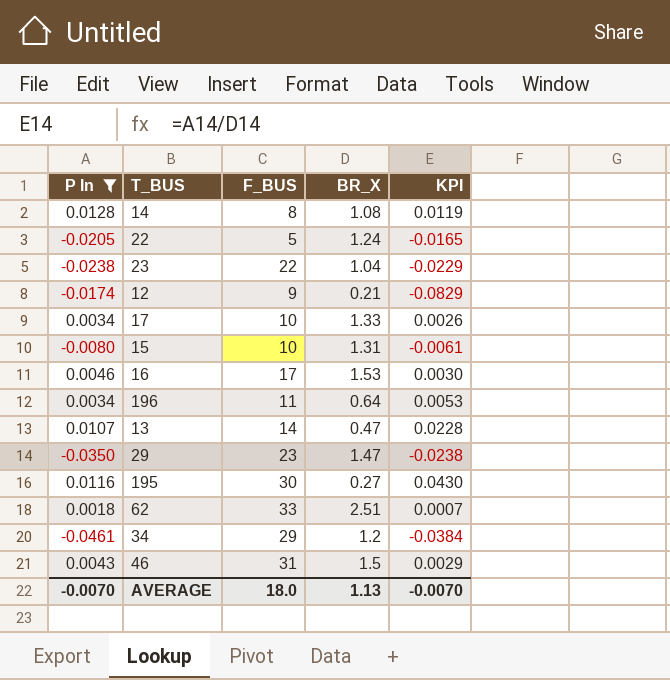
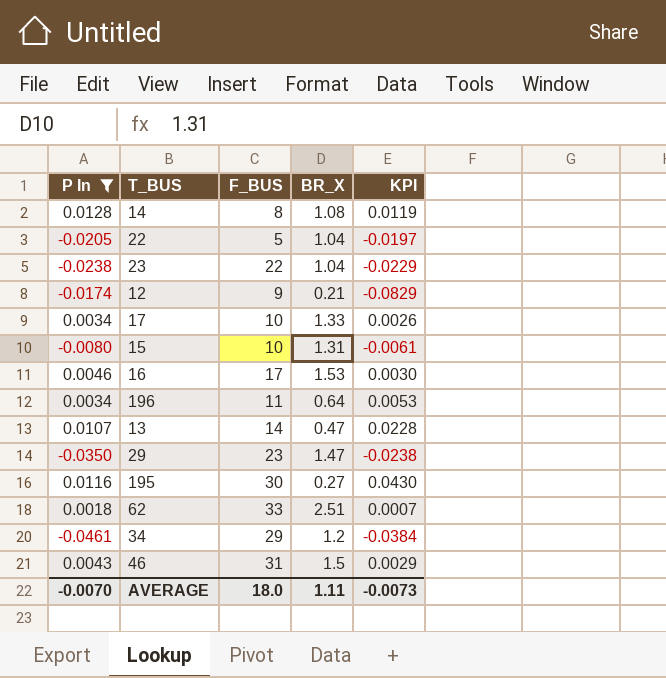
22 | BR_X: 1.24 -> 1.04
22 | KPI: -0.0165 -> -0.0197
AVERAGE | BR_X: 1.13 -> 1.11
AVERAGE | KPI: -0.0070 -> -0.0073

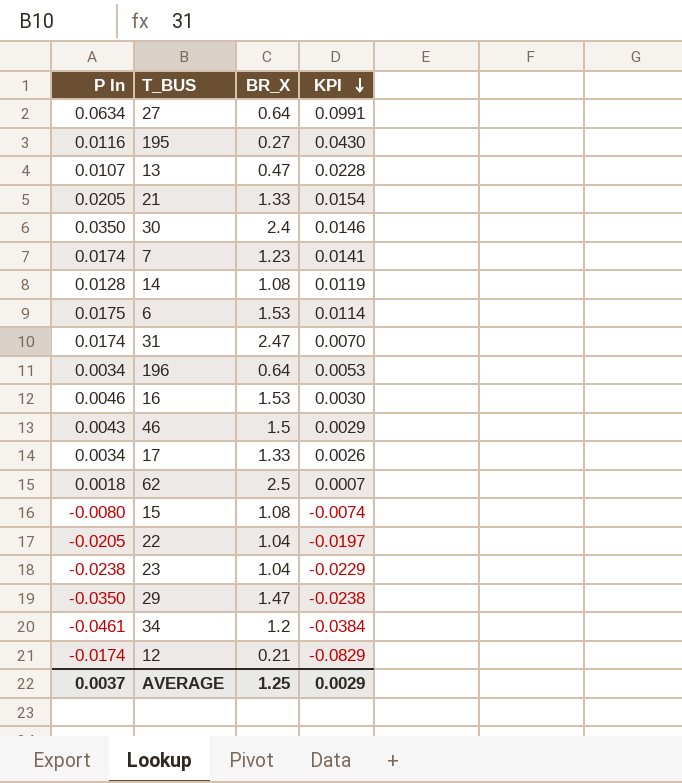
filter: P In <= 0.0128 -> none
row order: none -> KPI descending
column F_BUS | position: 3 -> none
62 | BR_X: 2.51 -> 2.5
15 | BR_X: 1.31 -> 1.08
15 | KPI: -0.0061 -> -0.0074
AVERAGE | P In: -0.0070 -> 0.0037
AVERAGE | BR_X: 1.11 -> 1.25
AVERAGE | KPI: -0.0073 -> 0.0029

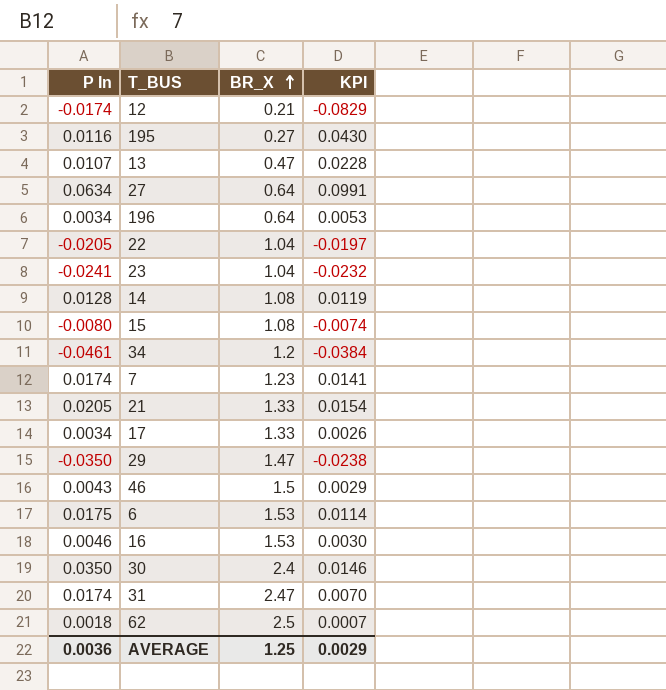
row order: KPI descending -> BR_X ascending
23 | P In: -0.0238 -> -0.0241
23 | KPI: -0.0229 -> -0.0232
AVERAGE | P In: 0.0037 -> 0.0036

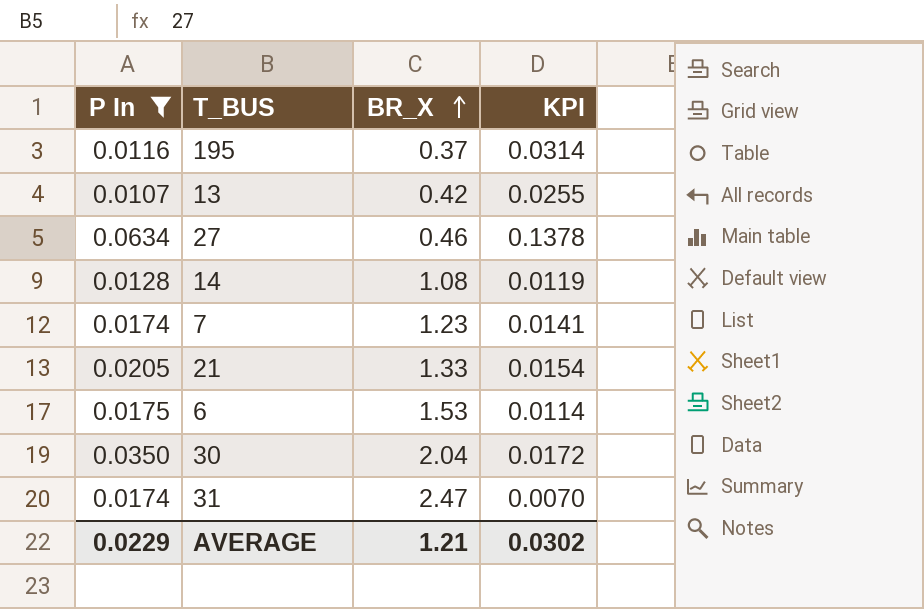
filter: none -> P In >= 0.0107
195 | BR_X: 0.27 -> 0.37
195 | KPI: 0.0430 -> 0.0314
13 | BR_X: 0.47 -> 0.42
13 | KPI: 0.0228 -> 0.0255
27 | BR_X: 0.64 -> 0.46
27 | KPI: 0.0991 -> 0.1378
30 | BR_X: 2.4 -> 2.04
30 | KPI: 0.0146 -> 0.0172
AVERAGE | P In: 0.0036 -> 0.0229
AVERAGE | BR_X: 1.25 -> 1.21
AVERAGE | KPI: 0.0029 -> 0.0302

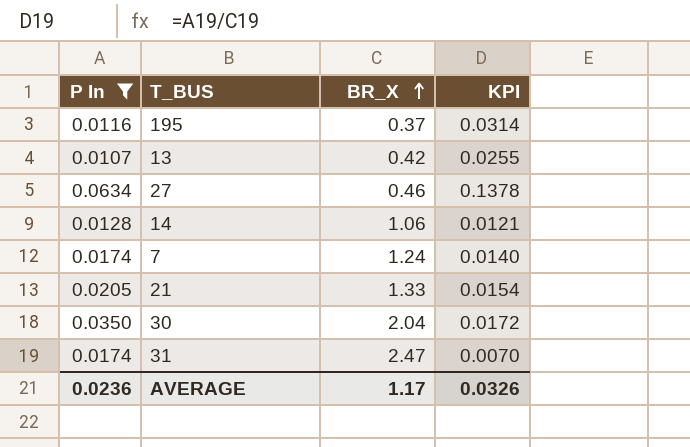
row 6: 0.0175 | 1.53 | 0.0114 -> none
14 | BR_X: 1.08 -> 1.06
14 | KPI: 0.0119 -> 0.0121
7 | BR_X: 1.23 -> 1.24
7 | KPI: 0.0141 -> 0.0140
AVERAGE | P In: 0.0229 -> 0.0236
AVERAGE | BR_X: 1.21 -> 1.17
AVERAGE | KPI: 0.0302 -> 0.0326

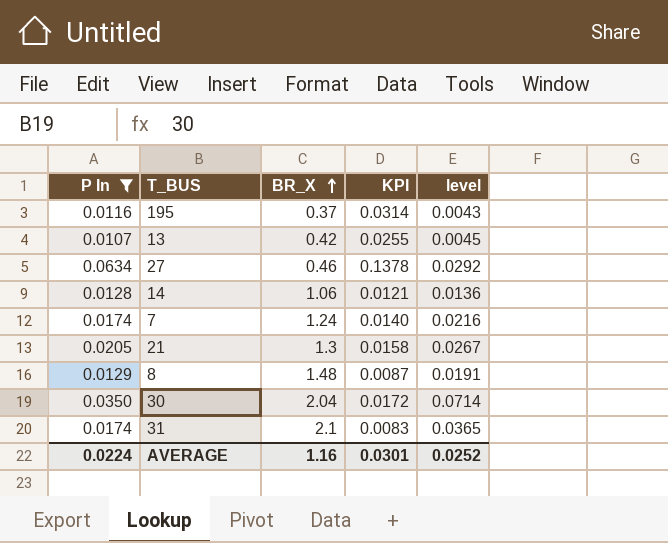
column level | formula: none -> [P In] * [BR_X]
21 | BR_X: 1.33 -> 1.3
21 | KPI: 0.0154 -> 0.0158
row 8: none -> 0.0129 | 1.48 | 0.0087 | 0.0191
31 | BR_X: 2.47 -> 2.1
31 | KPI: 0.0070 -> 0.0083
AVERAGE | P In: 0.0236 -> 0.0224
AVERAGE | BR_X: 1.17 -> 1.16
AVERAGE | KPI: 0.0326 -> 0.0301

